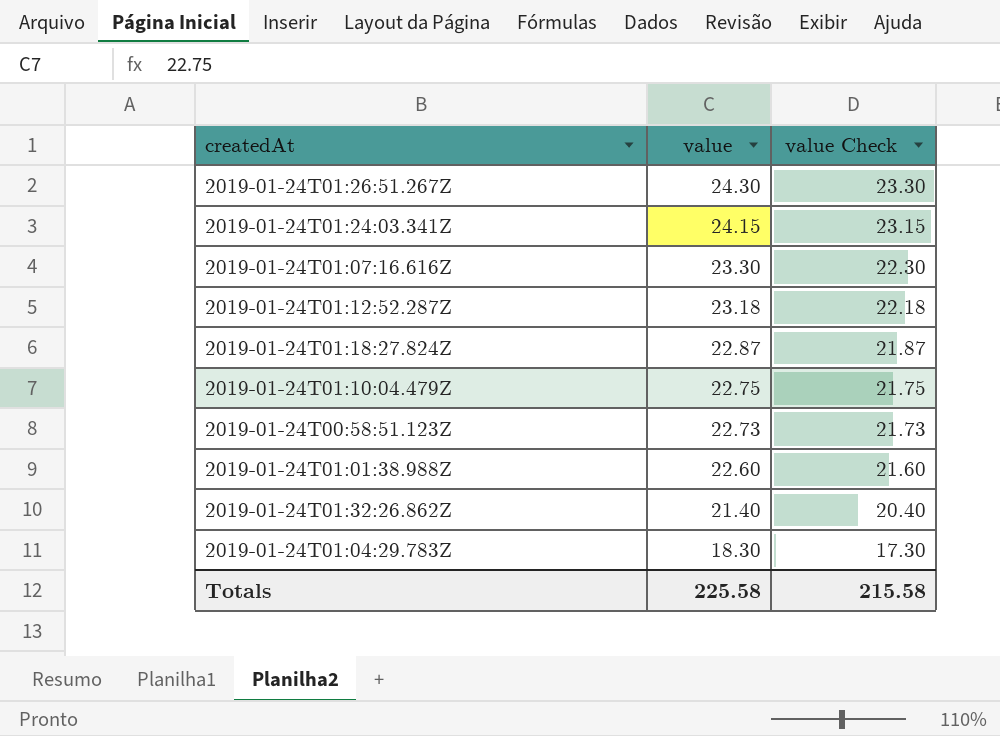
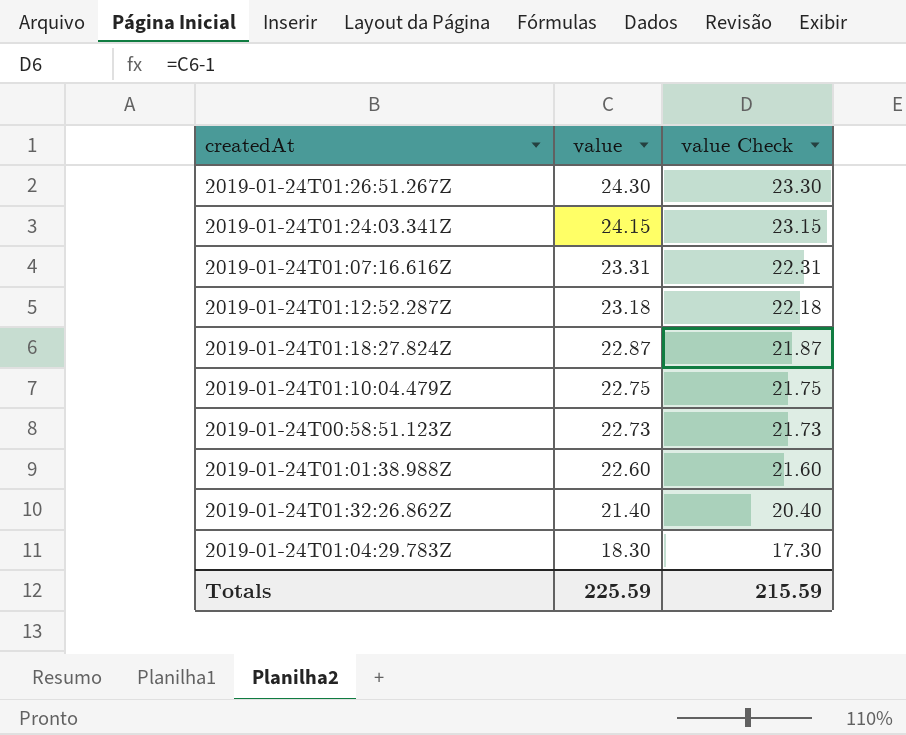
2019-01-24T01:07:16.616Z | value: 23.30 -> 23.31
2019-01-24T01:07:16.616Z | value Check: 22.30 -> 22.31
Totals | value: 225.58 -> 225.59
Totals | value Check: 215.58 -> 215.59

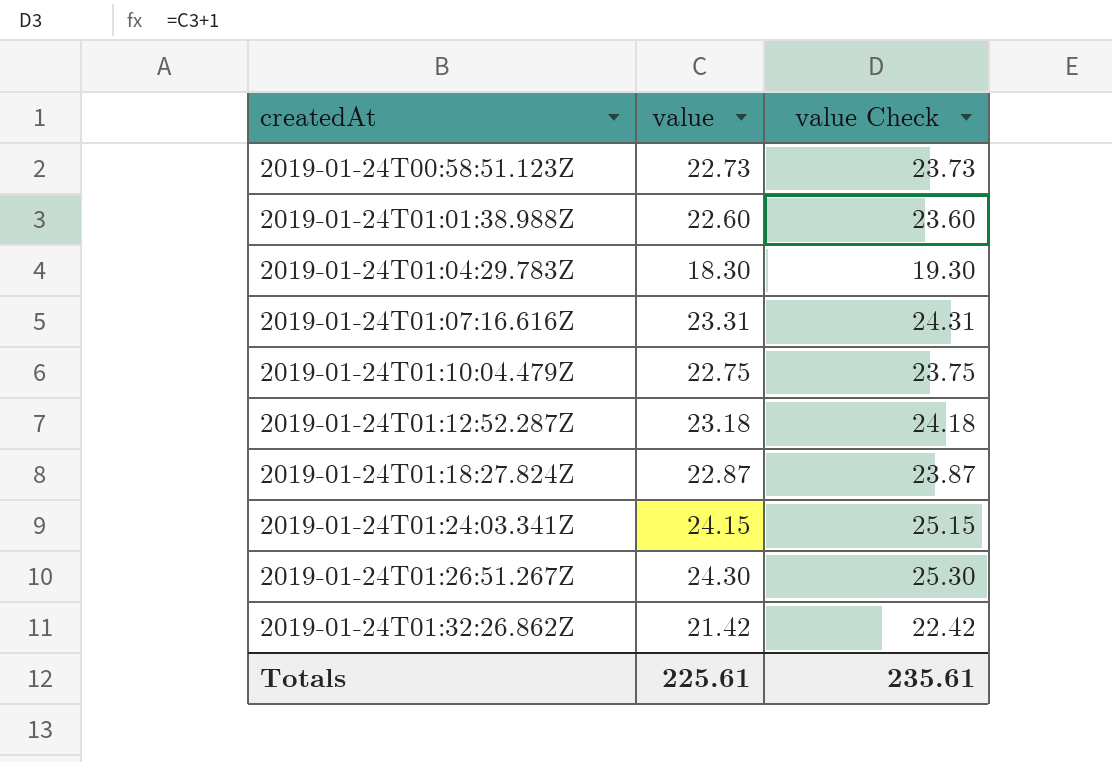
row order: value descending -> createdAt ascending
column value Check | formula: [value] - 1 -> [value] + 1
2019-01-24T01:32:26.862Z | value: 21.40 -> 21.42
Totals | value: 225.59 -> 225.61
Totals | value Check: 215.59 -> 235.61

